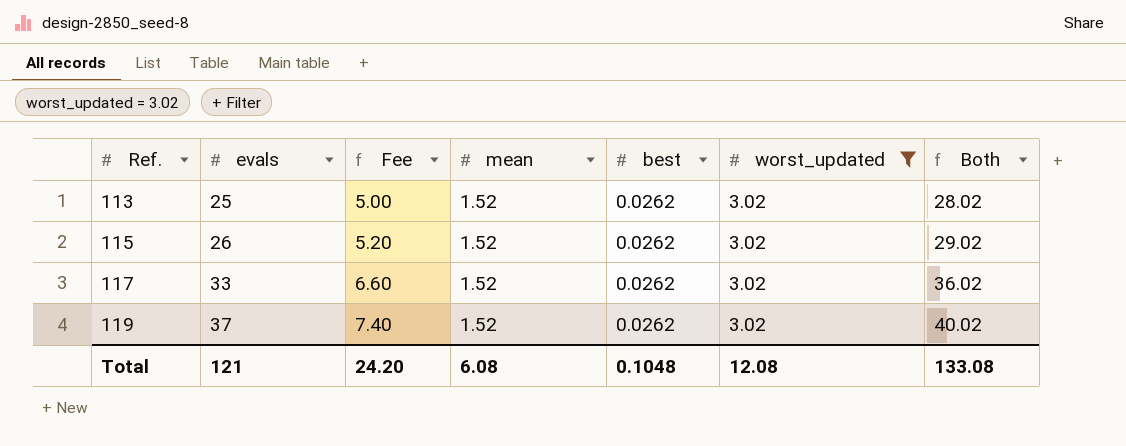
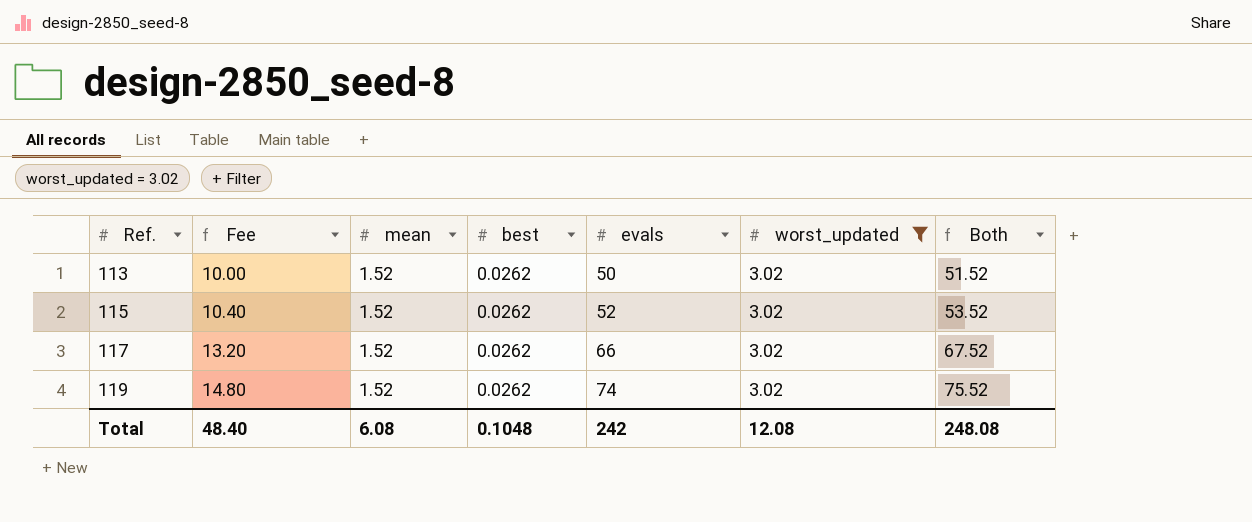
column evals | position: 2 -> 5
column Both | formula: [evals] + [worst_updated] -> [mean] + [evals]
113 | Fee: 5.00 -> 10.00
113 | evals: 25 -> 50
115 | Fee: 5.20 -> 10.40
115 | evals: 26 -> 52
117 | Fee: 6.60 -> 13.20
117 | evals: 33 -> 66
119 | Fee: 7.40 -> 14.80
119 | evals: 37 -> 74
Total | Fee: 24.20 -> 48.40
Total | evals: 121 -> 242
Total | Both: 133.08 -> 248.08

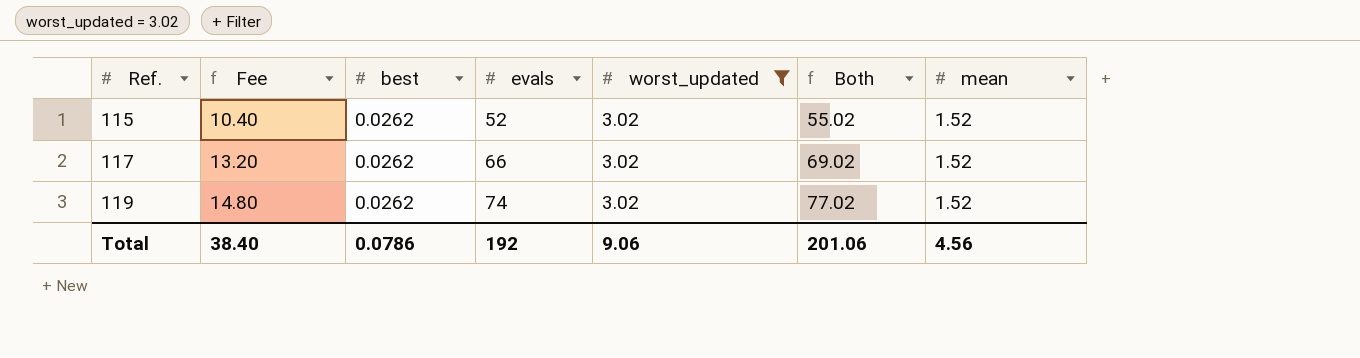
column Both | formula: [mean] + [evals] -> [evals] + [worst_updated]
column mean | position: 3 -> 7
row 113: 10.00 | 1.52 | 0.0262 | 50 | 3.02 | 51.52 -> none
Total | Fee: 48.40 -> 38.40
Total | best: 0.1048 -> 0.0786
Total | evals: 242 -> 192
Total | worst_updated: 12.08 -> 9.06
Total | Both: 248.08 -> 201.06
Total | mean: 6.08 -> 4.56

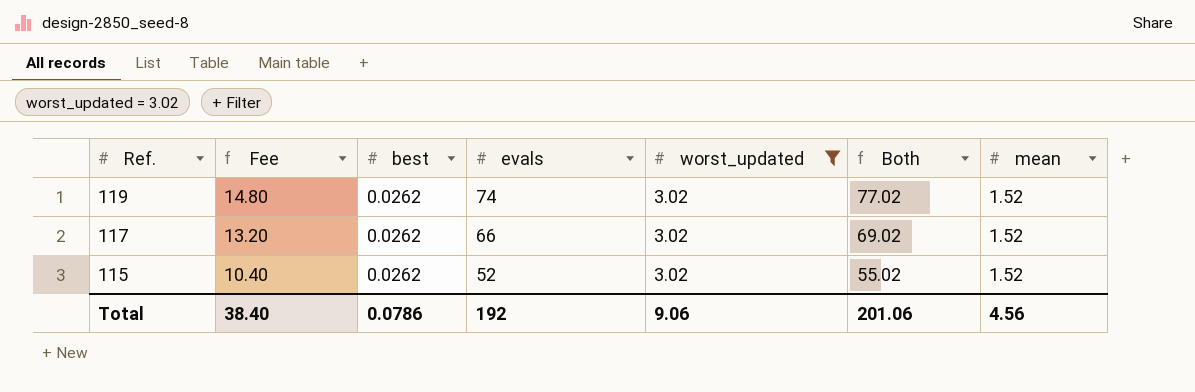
row order: Ref. ascending -> Ref. descending

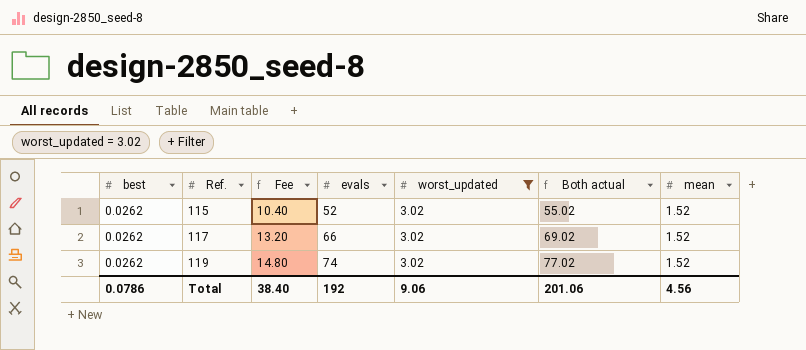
row order: Ref. descending -> Ref. ascending
column best | position: 3 -> 1
column name: Both -> Both actual

